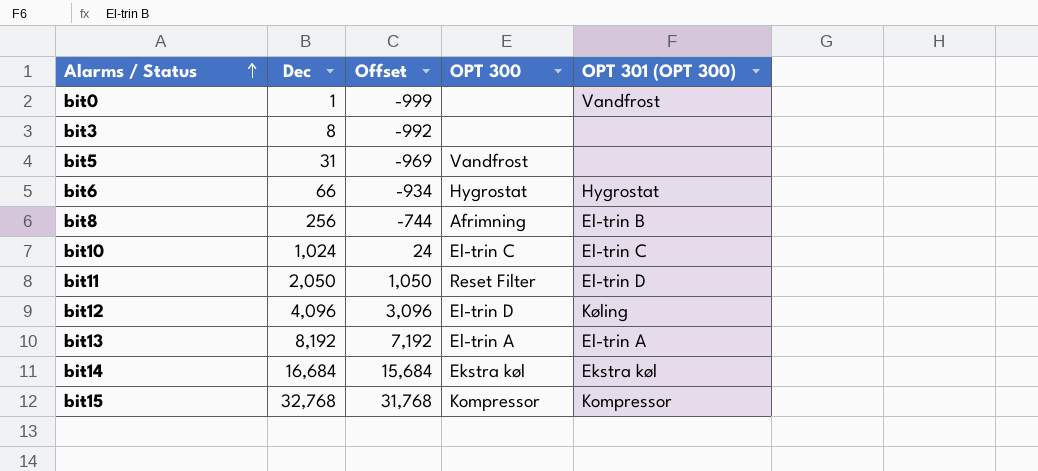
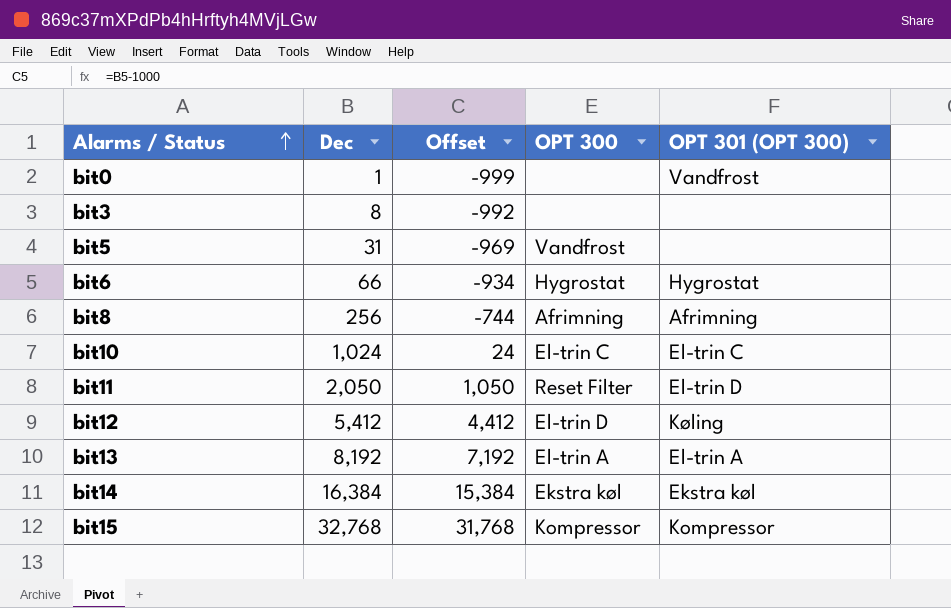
bit8 | OPT 301 (OPT 300): El-trin B -> Afrimning
bit12 | Dec: 4,096 -> 5,412
bit12 | Offset: 3,096 -> 4,412
bit14 | Dec: 16,684 -> 16,384
bit14 | Offset: 15,684 -> 15,384

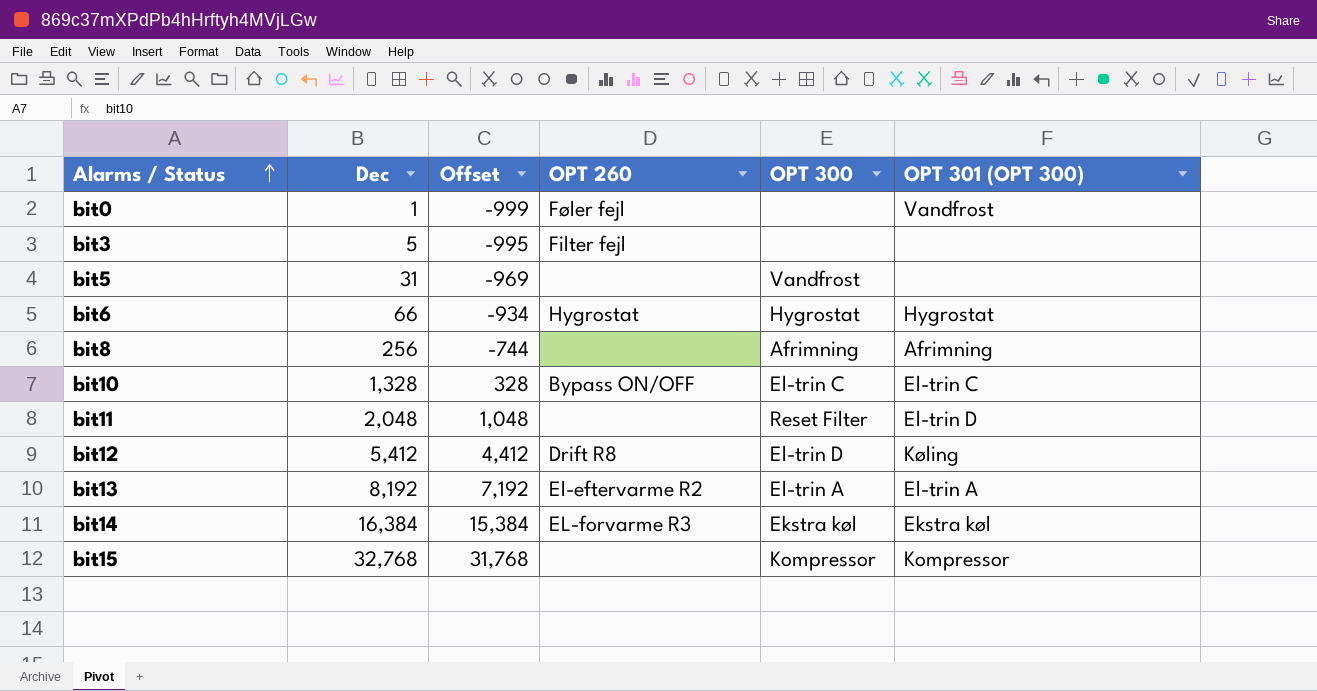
column OPT 260 | position: none -> 4
bit3 | Dec: 8 -> 5
bit3 | Offset: -992 -> -995
bit10 | Dec: 1,024 -> 1,328
bit10 | Offset: 24 -> 328
bit11 | Dec: 2,050 -> 2,048
bit11 | Offset: 1,050 -> 1,048

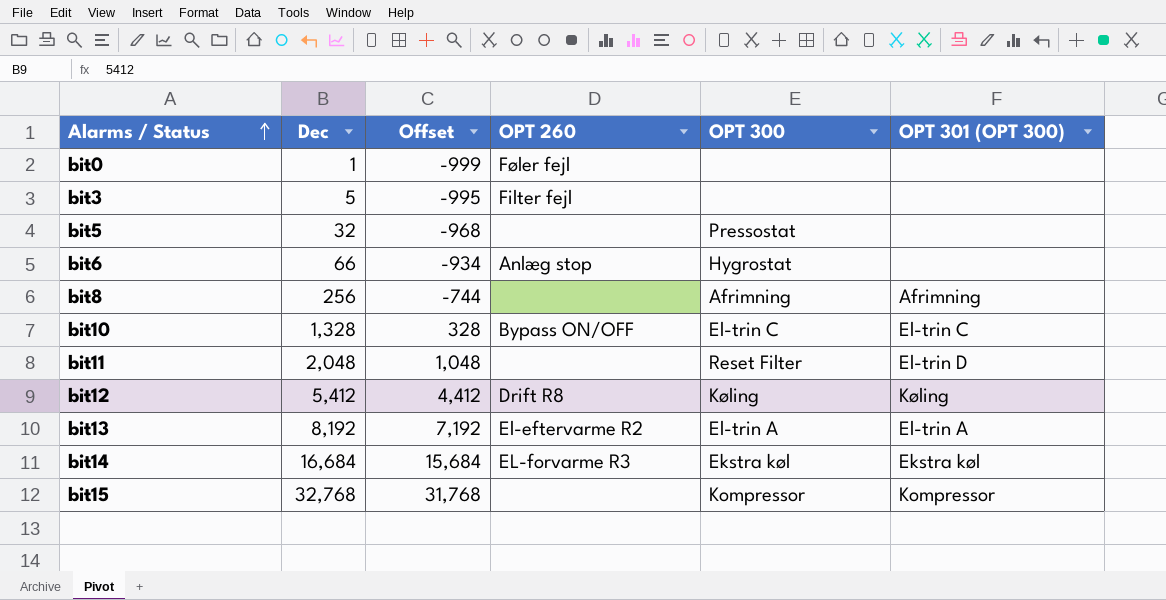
bit0 | OPT 301 (OPT 300): Vandfrost -> none
bit5 | Dec: 31 -> 32
bit5 | Offset: -969 -> -968
bit5 | OPT 300: Vandfrost -> Pressostat
bit6 | OPT 260: Hygrostat -> Anlæg stop
bit6 | OPT 301 (OPT 300): Hygrostat -> none
bit12 | OPT 300: El-trin D -> Køling
bit14 | Dec: 16,384 -> 16,684
bit14 | Offset: 15,384 -> 15,684

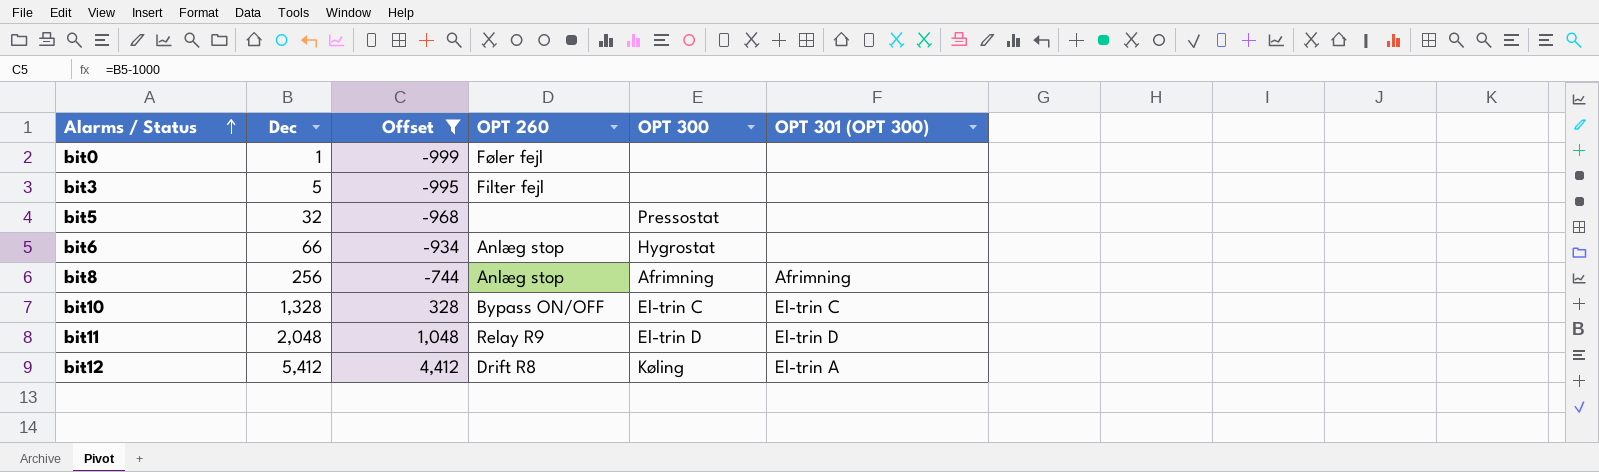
filter: none -> Offset <= 4,412
bit8 | OPT 260: none -> Anlæg stop
bit11 | OPT 260: none -> Relay R9
bit11 | OPT 300: Reset Filter -> El-trin D
bit12 | OPT 301 (OPT 300): Køling -> El-trin A

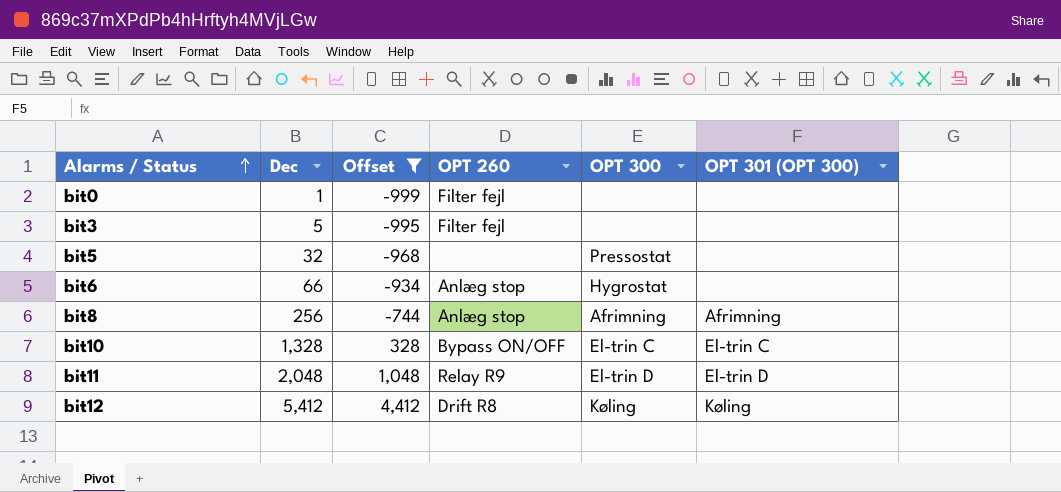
bit0 | OPT 260: Føler fejl -> Filter fejl
bit12 | OPT 301 (OPT 300): El-trin A -> Køling

